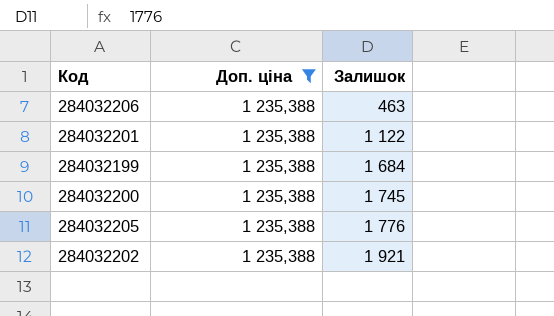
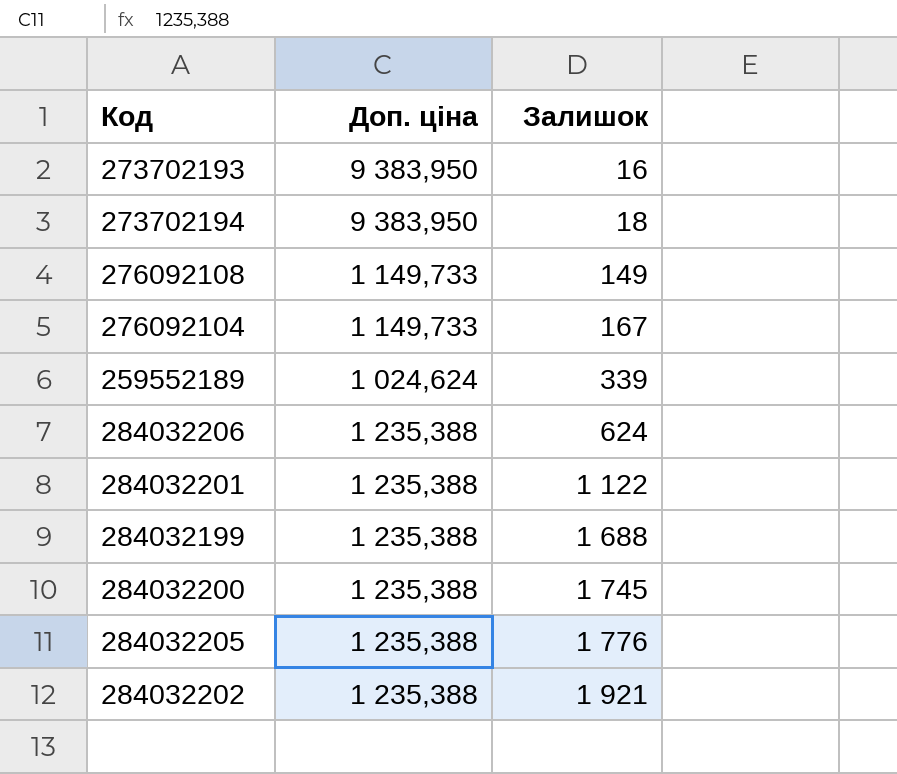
filter: Доп. ціна = 1 235,388 -> none
284032206 | Залишок: 463 -> 624
284032199 | Залишок: 1 684 -> 1 688

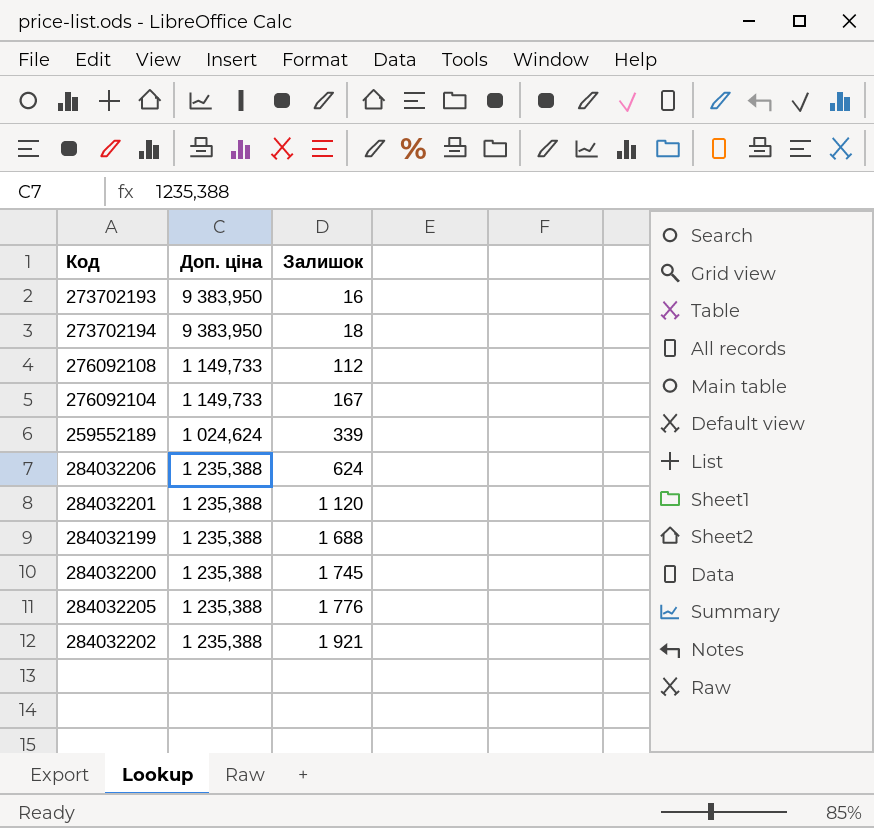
276092108 | Залишок: 149 -> 112
284032201 | Залишок: 1 122 -> 1 120

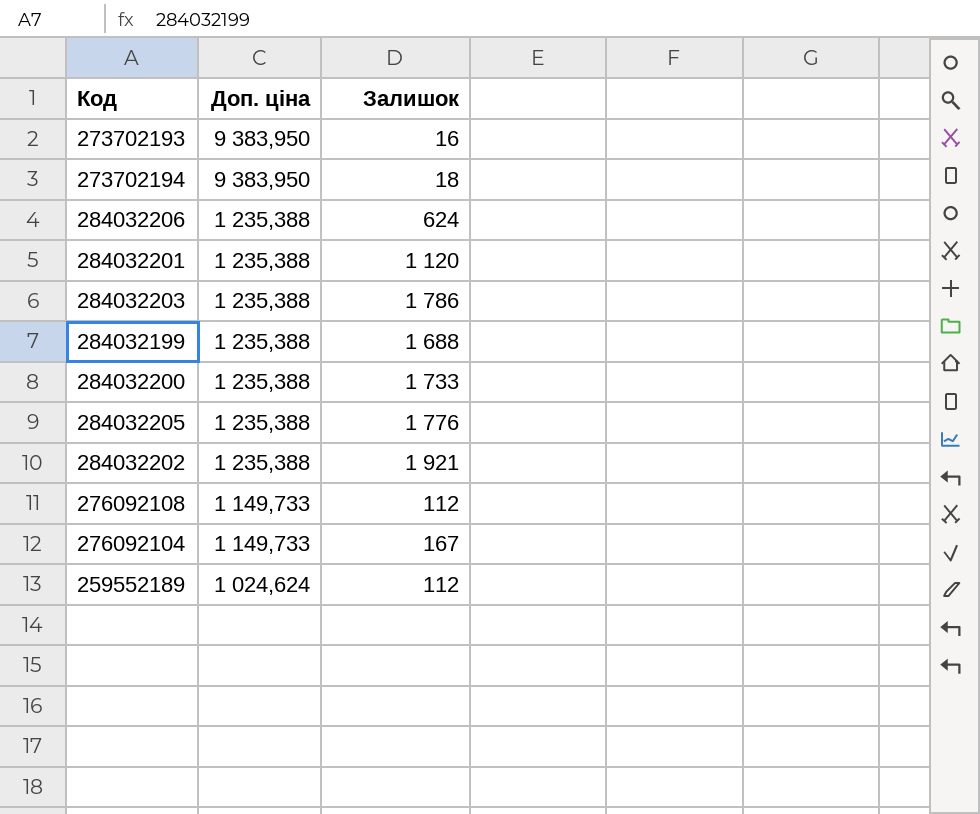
row order: Залишок ascending -> Доп. ціна descending
row 284032203: none -> 1 235,388 | 1 786
284032200 | Залишок: 1 745 -> 1 733
259552189 | Залишок: 339 -> 112

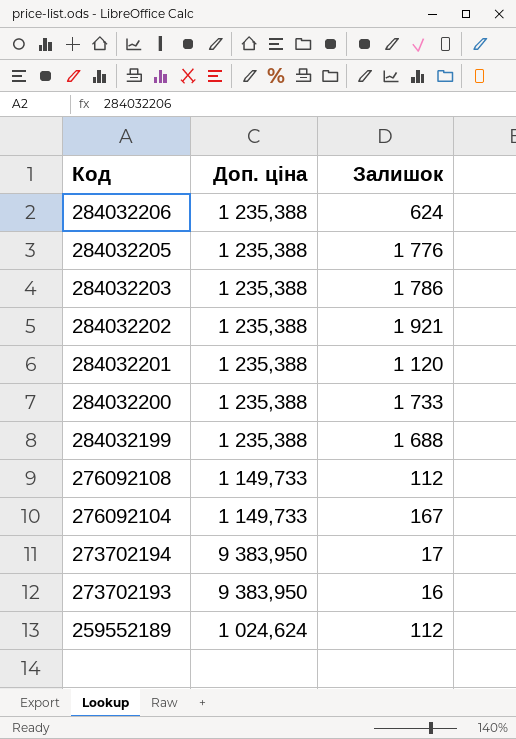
row order: Доп. ціна descending -> Код descending
273702194 | Залишок: 18 -> 17

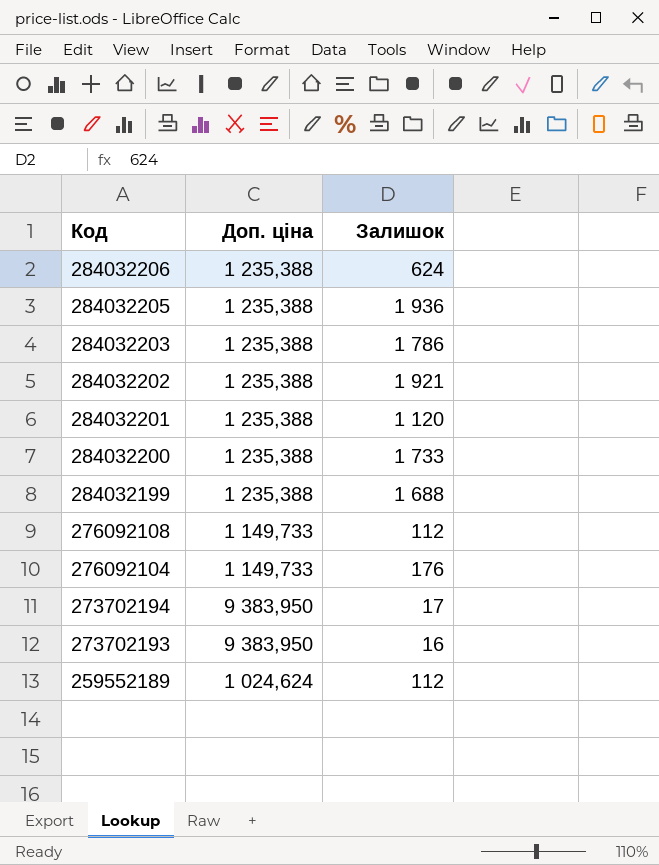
284032205 | Залишок: 1 776 -> 1 936
276092104 | Залишок: 167 -> 176

